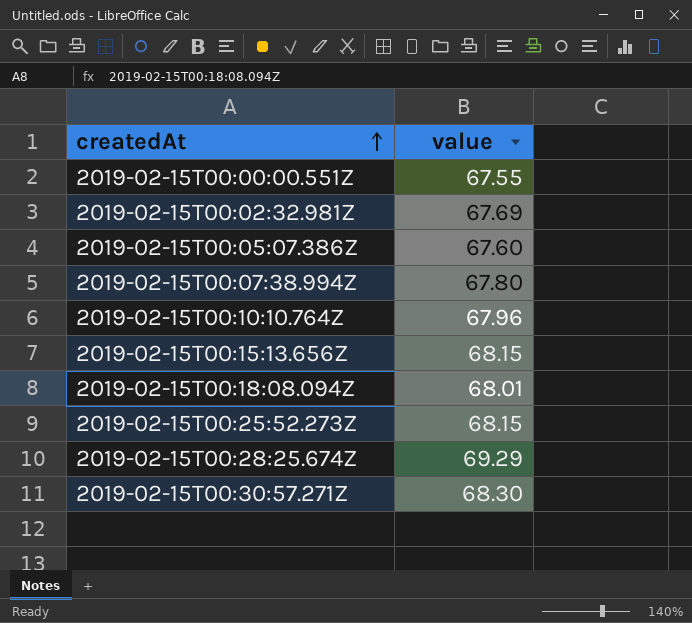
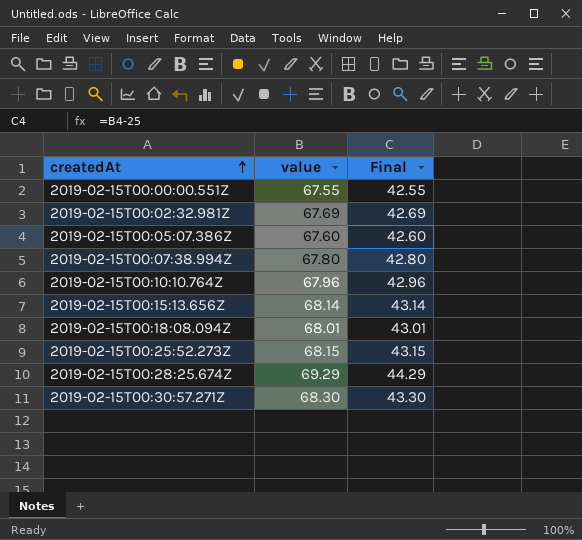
column Final | formula: none -> [value] - 25
2019-02-15T00:15:13.656Z | value: 68.15 -> 68.14

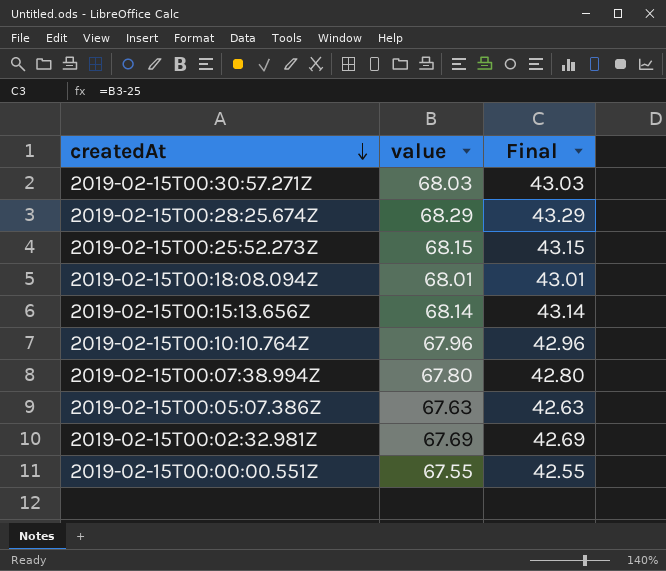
row order: createdAt ascending -> createdAt descending
2019-02-15T00:30:57.271Z | value: 68.30 -> 68.03
2019-02-15T00:30:57.271Z | Final: 43.30 -> 43.03
2019-02-15T00:28:25.674Z | value: 69.29 -> 68.29
2019-02-15T00:28:25.674Z | Final: 44.29 -> 43.29
2019-02-15T00:05:07.386Z | value: 67.60 -> 67.63
2019-02-15T00:05:07.386Z | Final: 42.60 -> 42.63

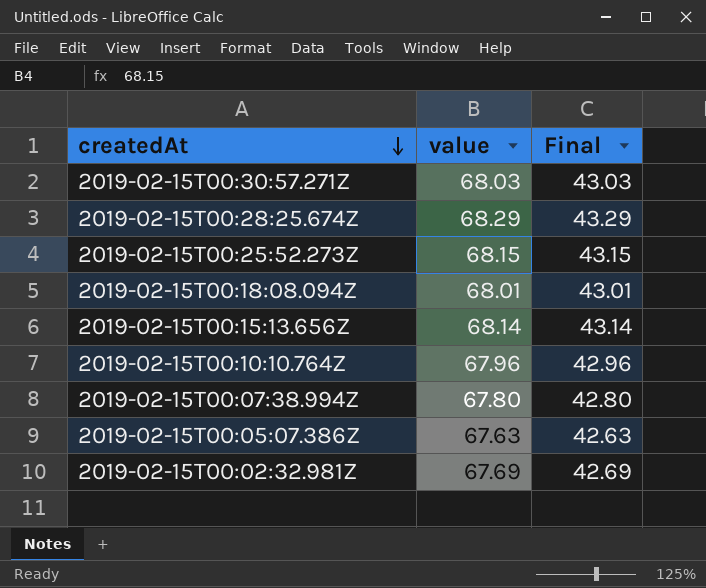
row 2019-02-15T00:00:00.551Z: 67.55 | 42.55 -> none

